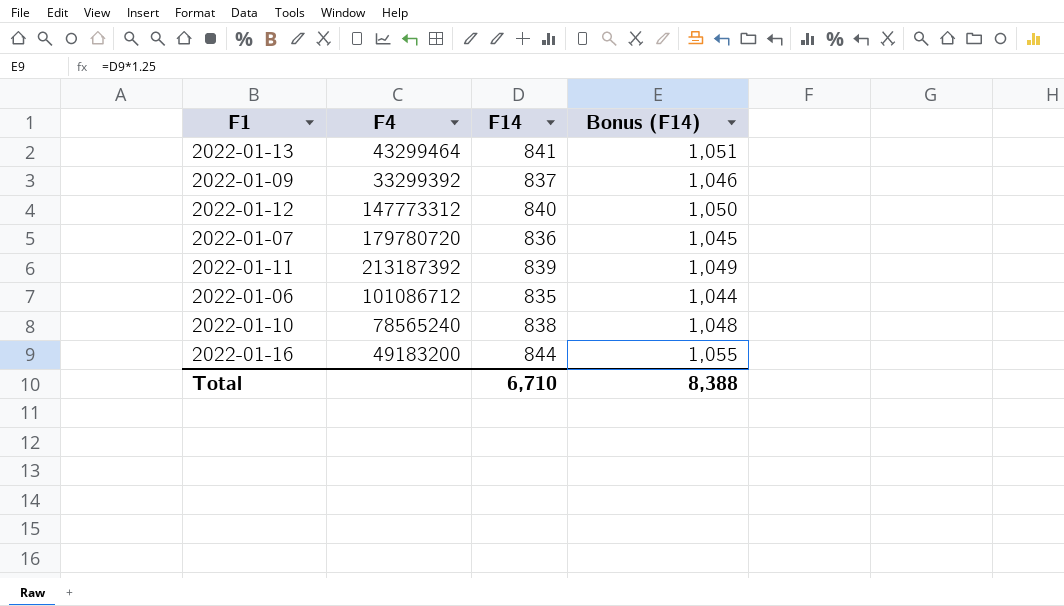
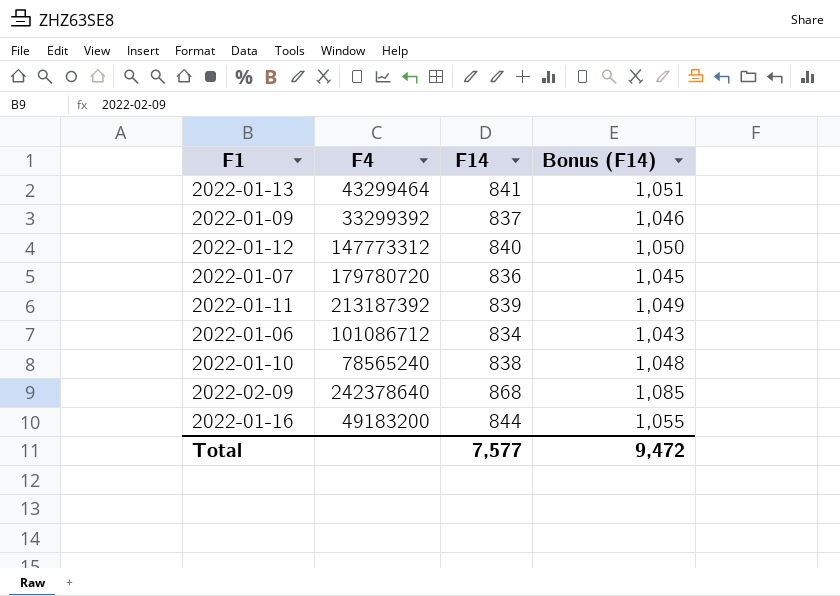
2022-01-06 | F14: 835 -> 834
2022-01-06 | Bonus (F14): 1,044 -> 1,043
row 2022-02-09: none -> 242378640 | 868 | 1,085
Total | F14: 6,710 -> 7,577
Total | Bonus (F14): 8,388 -> 9,472

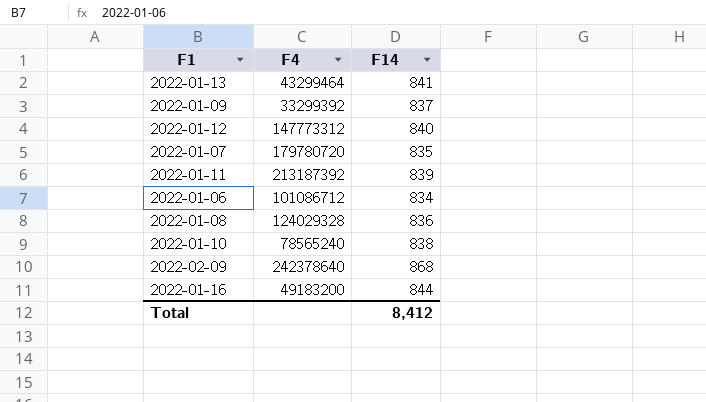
column Bonus (F14) | formula: [F14] * 1.25 -> none
2022-01-07 | F14: 836 -> 835
row 2022-01-08: none -> 124029328 | 836
Total | F14: 7,577 -> 8,412

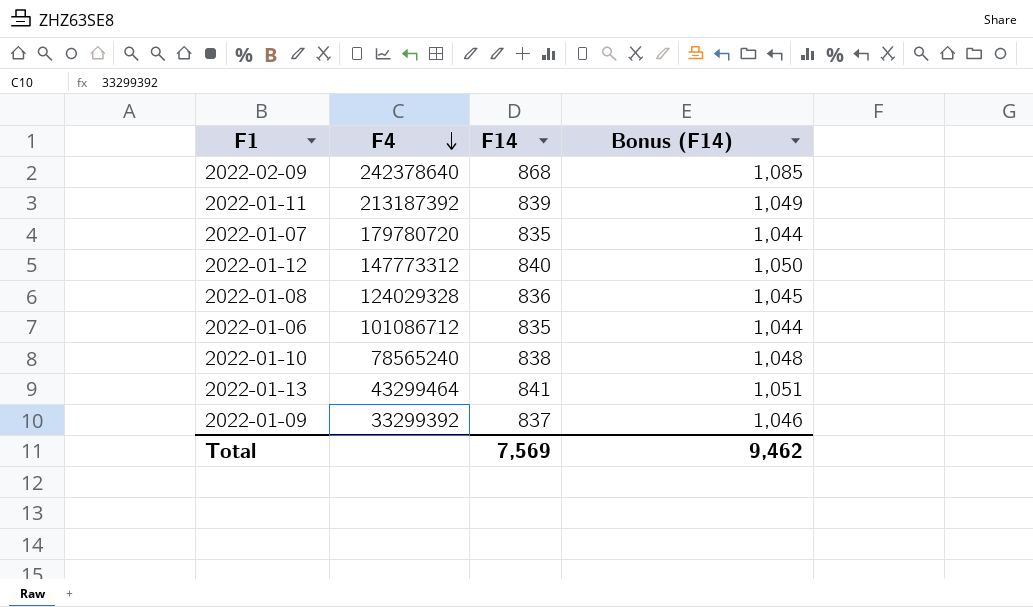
row order: none -> F4 descending
column Bonus (F14) | formula: none -> [F14] * 1.25
row 2022-01-16: 49183200 | 844 -> none
2022-01-06 | F14: 834 -> 835
Total | F14: 8,412 -> 7,569

